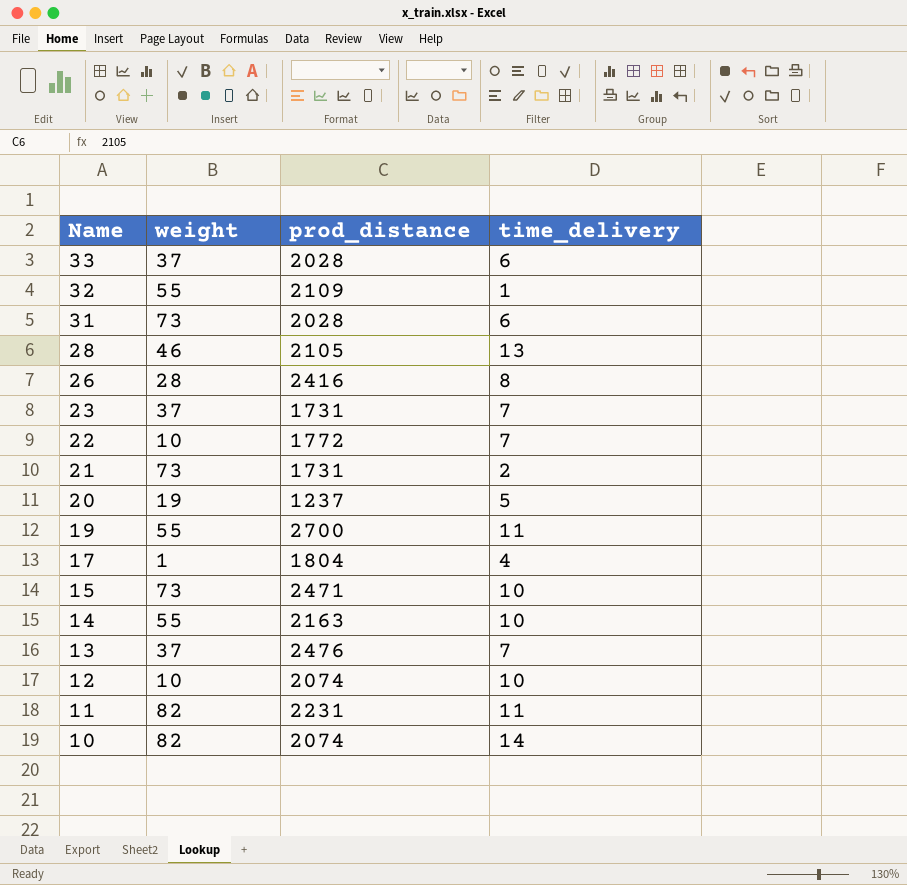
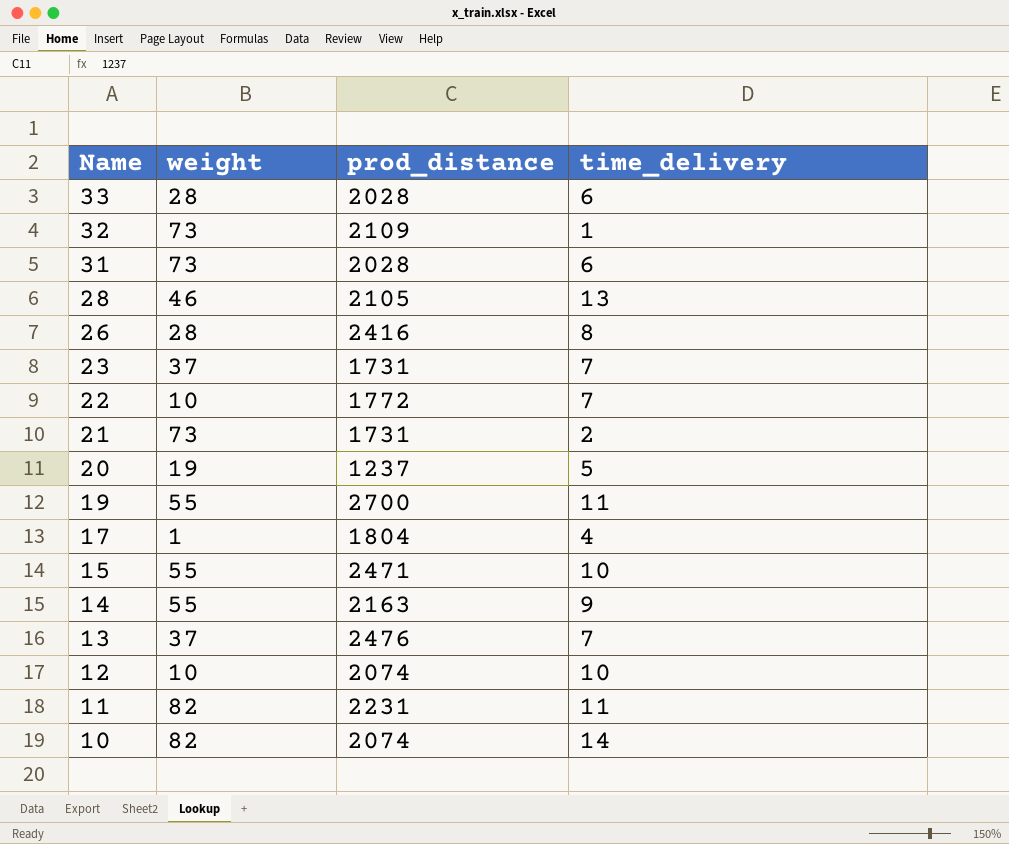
33 | weight: 37 -> 28
32 | weight: 55 -> 73
15 | weight: 73 -> 55
14 | time_delivery: 10 -> 9

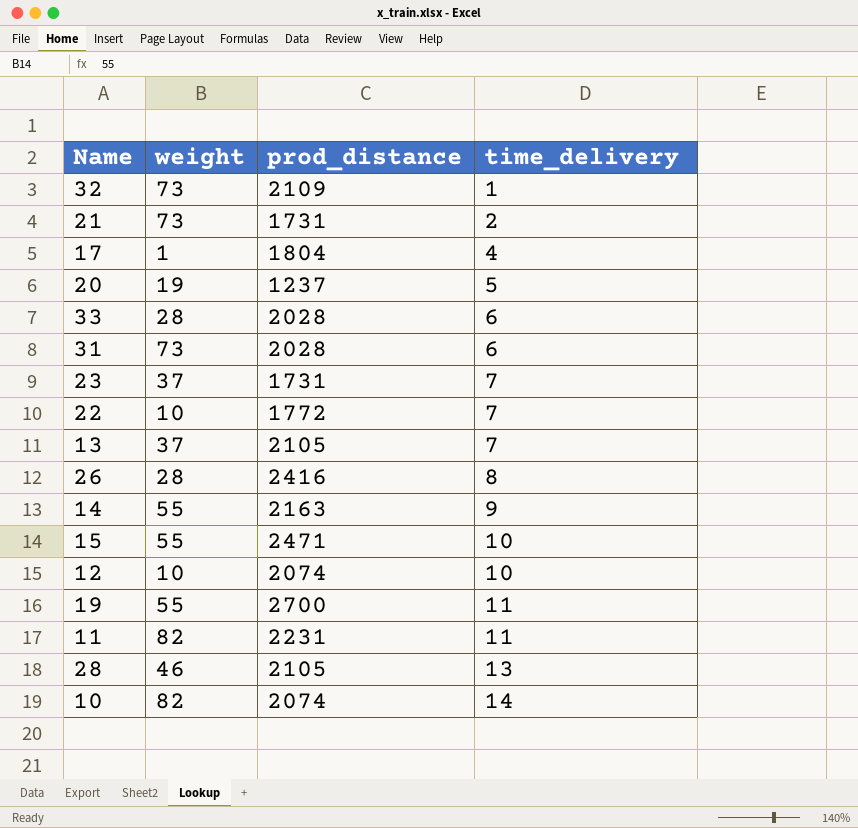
row order: Name descending -> time_delivery ascending
13 | prod_distance: 2476 -> 2105

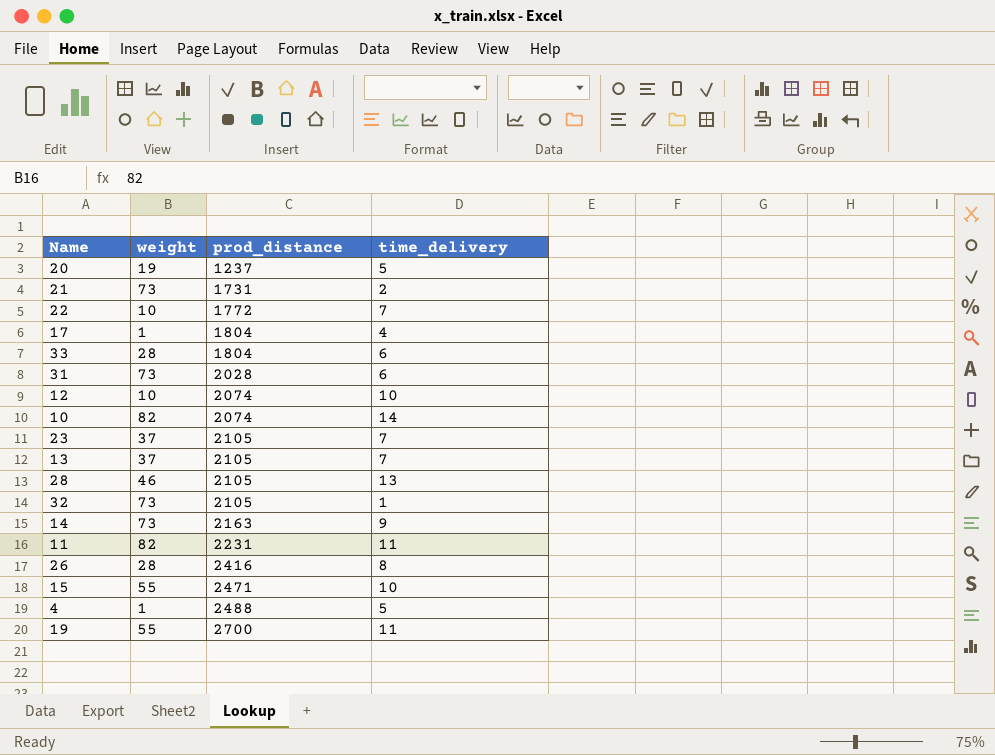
row order: time_delivery ascending -> prod_distance ascending
33 | prod_distance: 2028 -> 1804
23 | prod_distance: 1731 -> 2105
32 | prod_distance: 2109 -> 2105
14 | weight: 55 -> 73
row 4: none -> 1 | 2488 | 5

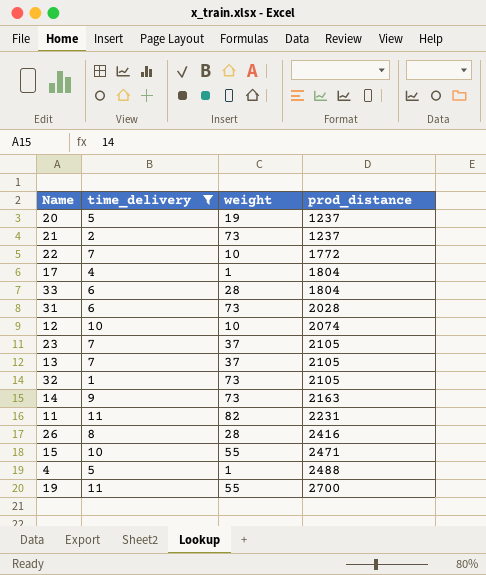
filter: none -> time_delivery <= 11
column time_delivery | position: 4 -> 2
21 | prod_distance: 1731 -> 1237

